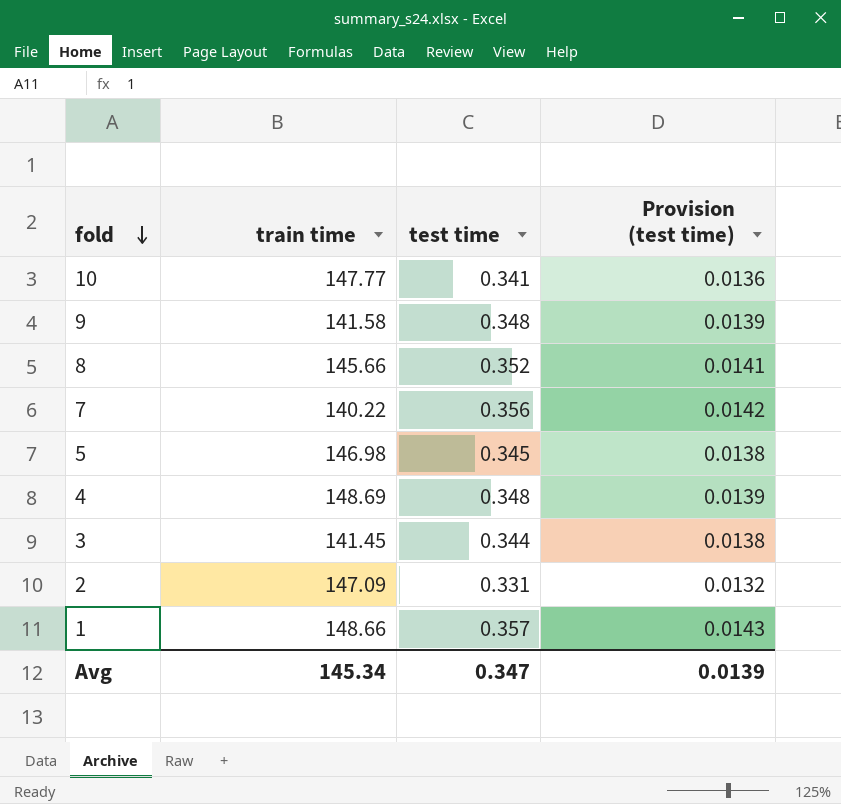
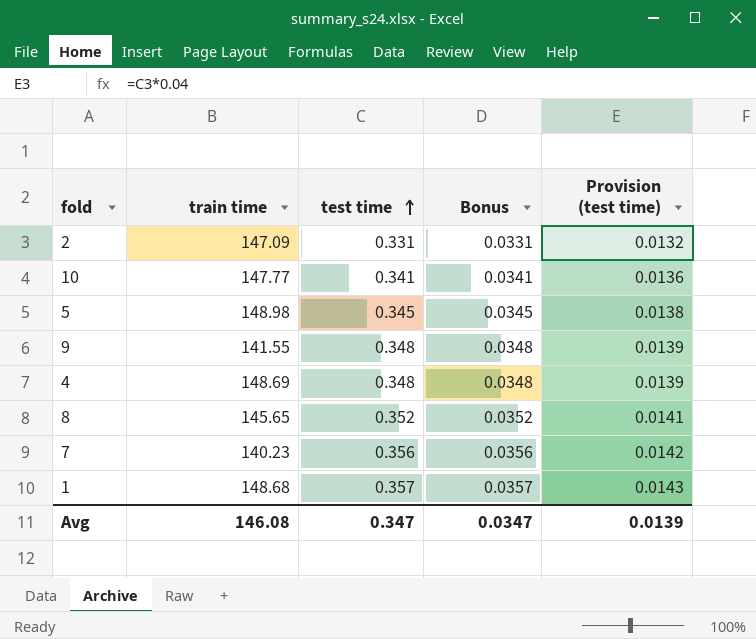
row order: fold descending -> test time ascending
column Bonus | formula: none -> [test time] * 0.1
row 3: 141.45 | 0.344 | 0.0138 -> none
5 | train time: 146.98 -> 148.98
9 | train time: 141.58 -> 141.55
8 | train time: 145.66 -> 145.65
7 | train time: 140.22 -> 140.23
1 | train time: 148.66 -> 148.68
Avg | train time: 145.34 -> 146.08

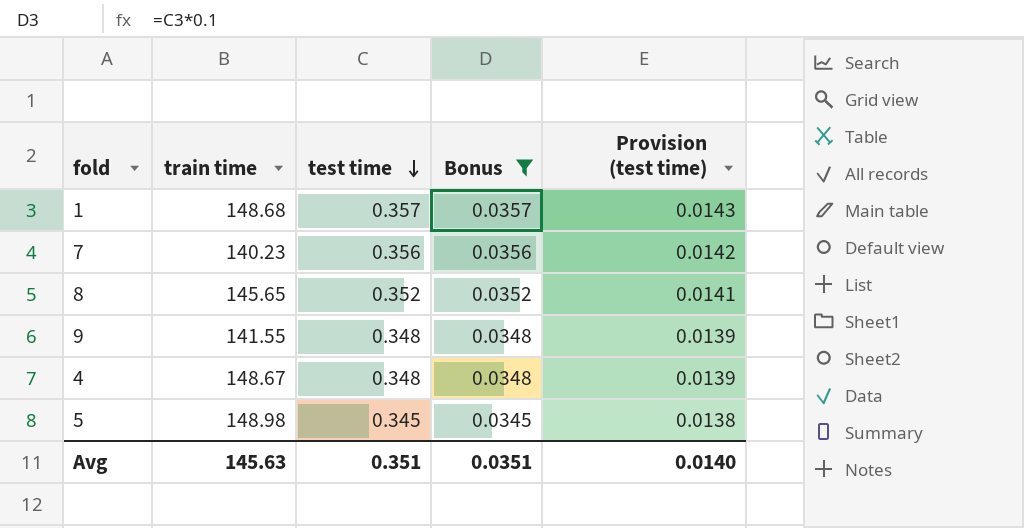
filter: none -> Bonus >= 0.0345
row order: test time ascending -> test time descending
4 | train time: 148.69 -> 148.67
Avg | train time: 146.08 -> 145.63
Avg | test time: 0.347 -> 0.351
Avg | Bonus: 0.0347 -> 0.0351
Avg | Provision (test time): 0.0139 -> 0.0140

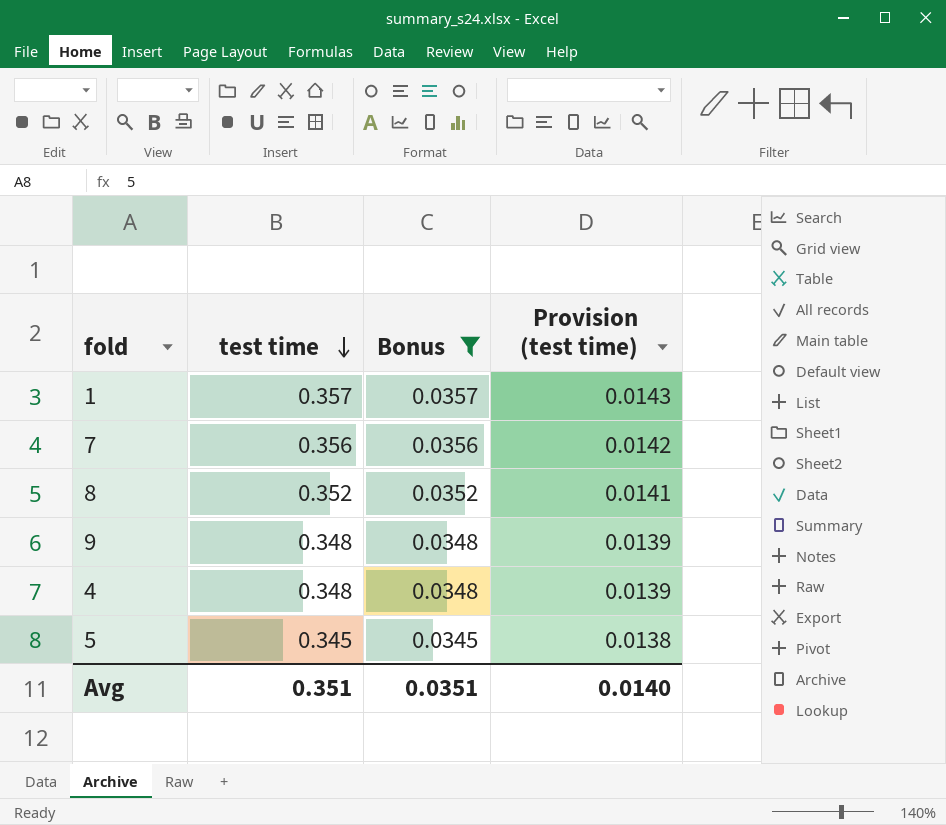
column train time | position: 2 -> none

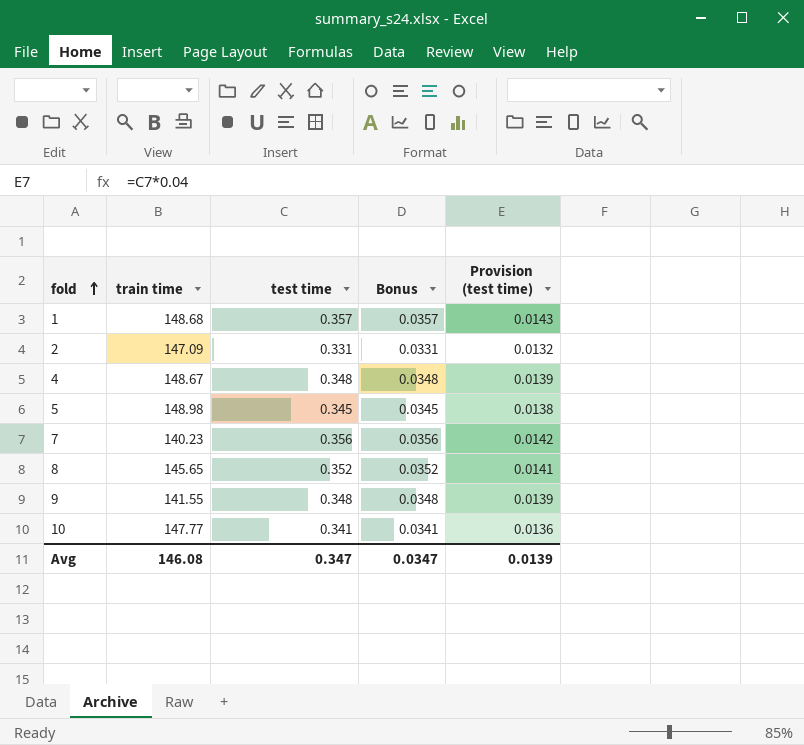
filter: Bonus >= 0.0345 -> none
row order: test time descending -> fold ascending
column train time | position: none -> 2
Avg | test time: 0.351 -> 0.347
Avg | Bonus: 0.0351 -> 0.0347
Avg | Provision (test time): 0.0140 -> 0.0139

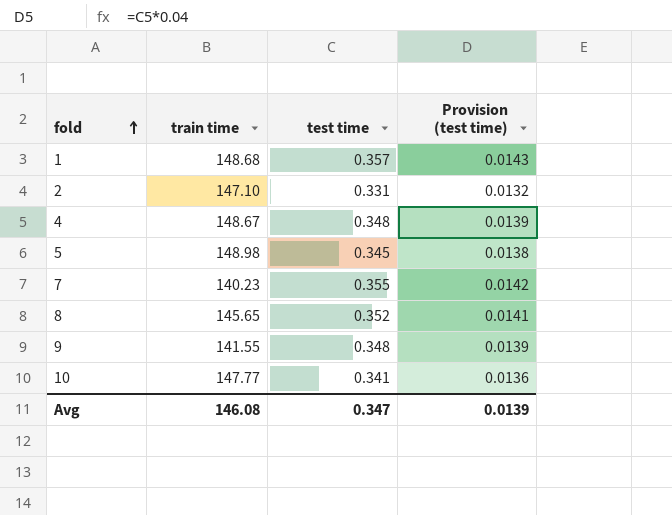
column Bonus | formula: [test time] * 0.1 -> none
2 | train time: 147.09 -> 147.10
7 | test time: 0.356 -> 0.355

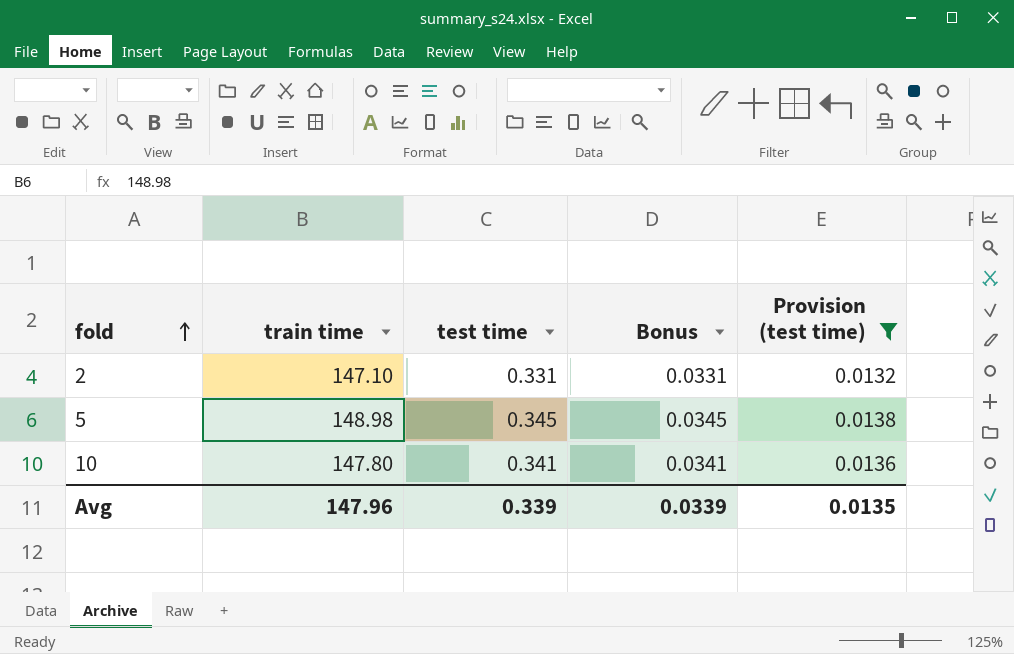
filter: none -> Provision (test time) <= 0.0138
column Bonus | formula: none -> [test time] * 0.1
10 | train time: 147.77 -> 147.80
Avg | train time: 146.08 -> 147.96
Avg | test time: 0.347 -> 0.339
Avg | Provision (test time): 0.0139 -> 0.0135

